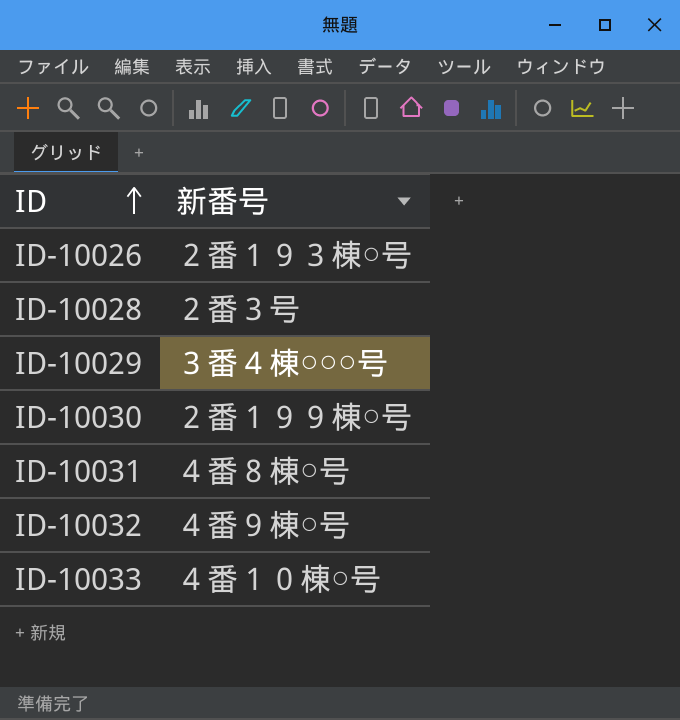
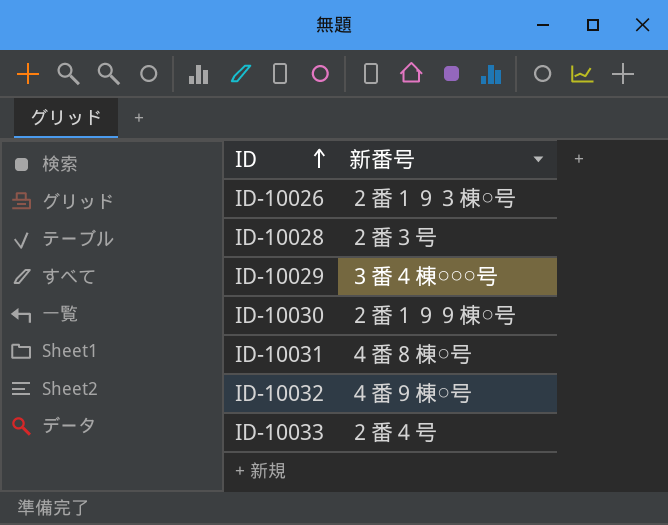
ID-10033 | 新番号: ４番１０棟○号 -> ２番４号

